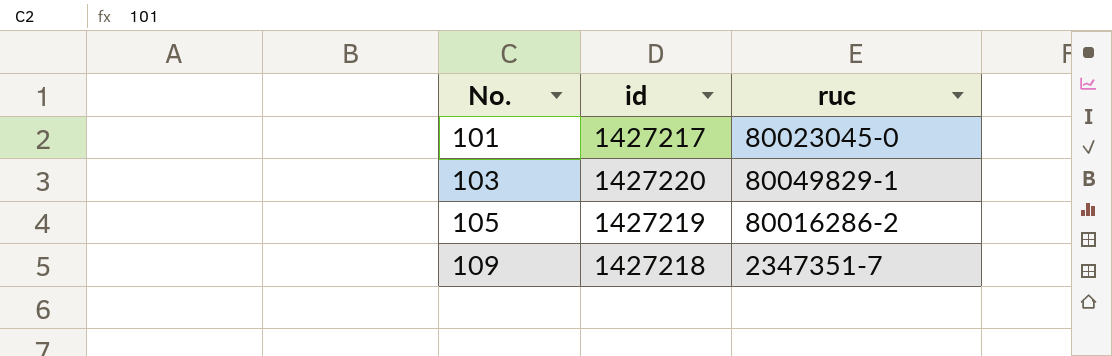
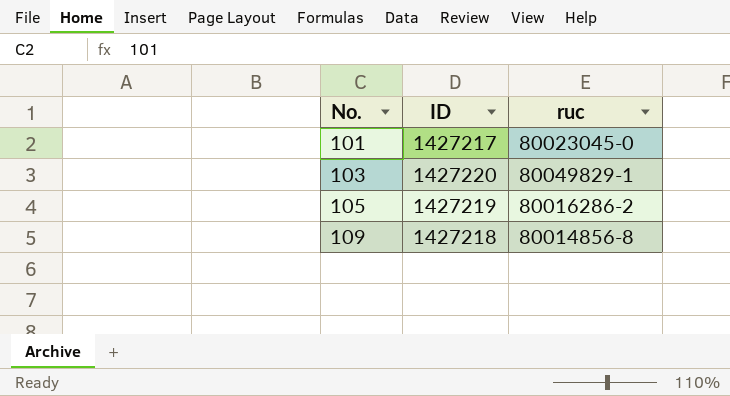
column name: id -> ID
109 | ruc: 2347351-7 -> 80014856-8

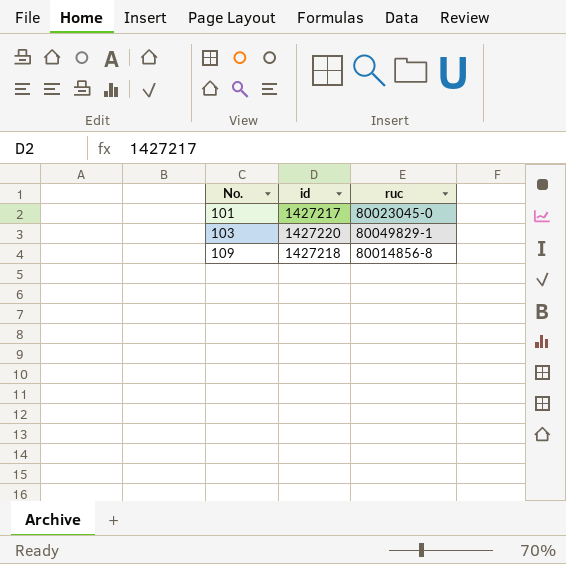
column name: ID -> id
row 105: 1427219 | 80016286-2 -> none

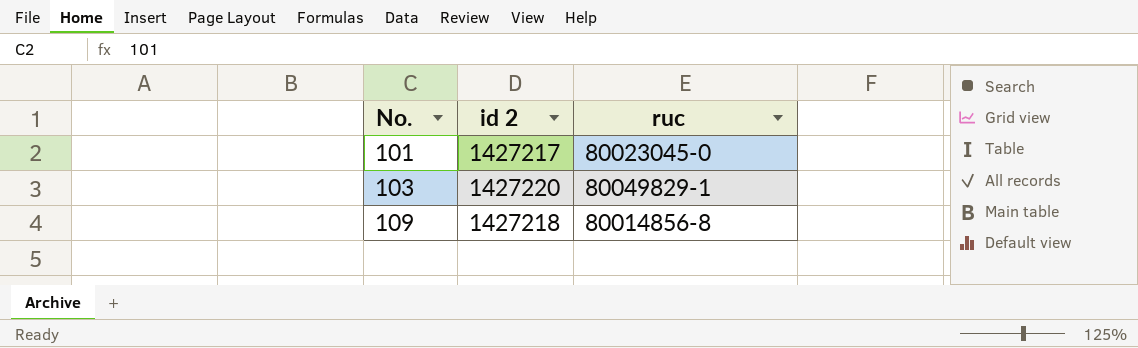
column name: id -> id 2

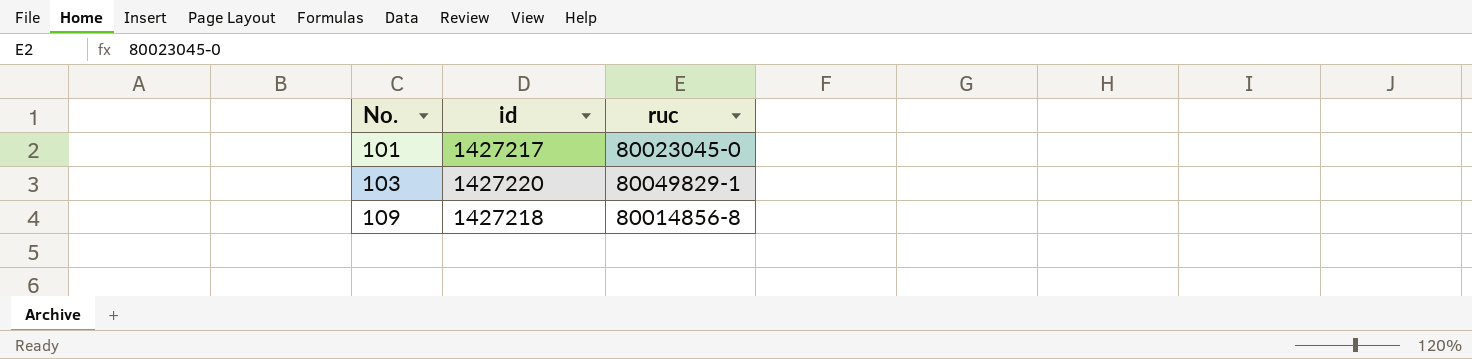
column name: id 2 -> id

